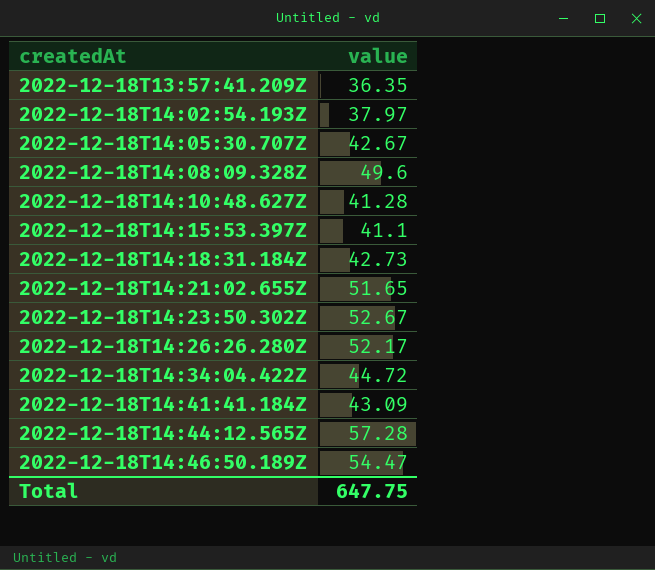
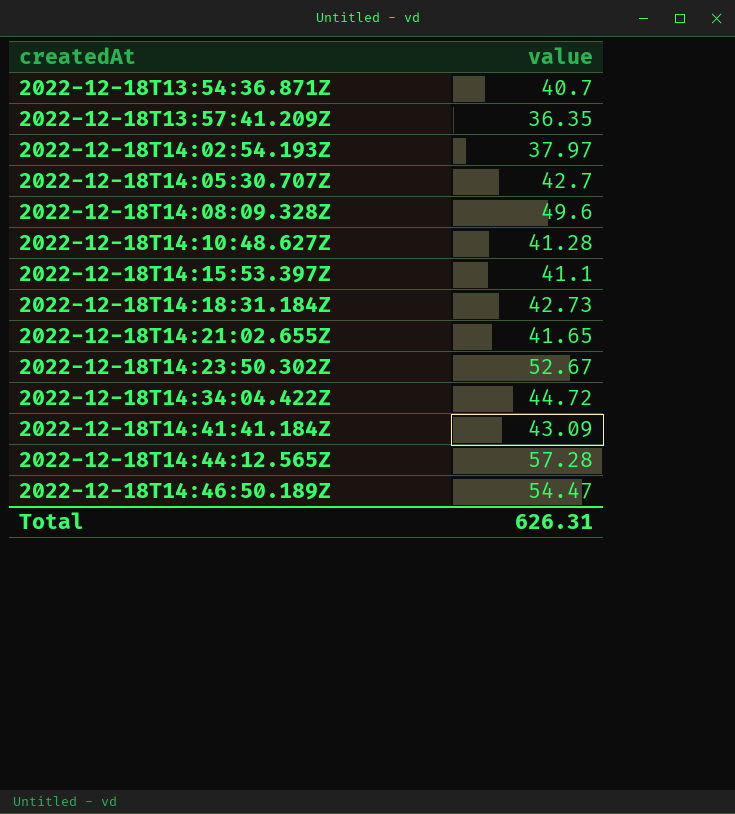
row 2022-12-18T14:26:26.280Z: 52.17 -> none
row 2022-12-18T13:54:36.871Z: none -> 40.7
2022-12-18T14:05:30.707Z | value: 42.67 -> 42.7
2022-12-18T14:21:02.655Z | value: 51.65 -> 41.65
Total | value: 647.75 -> 626.31

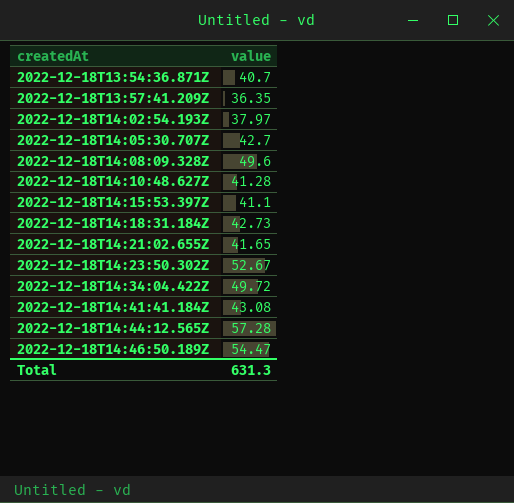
2022-12-18T14:34:04.422Z | value: 44.72 -> 49.72
2022-12-18T14:41:41.184Z | value: 43.09 -> 43.08
Total | value: 626.31 -> 631.3

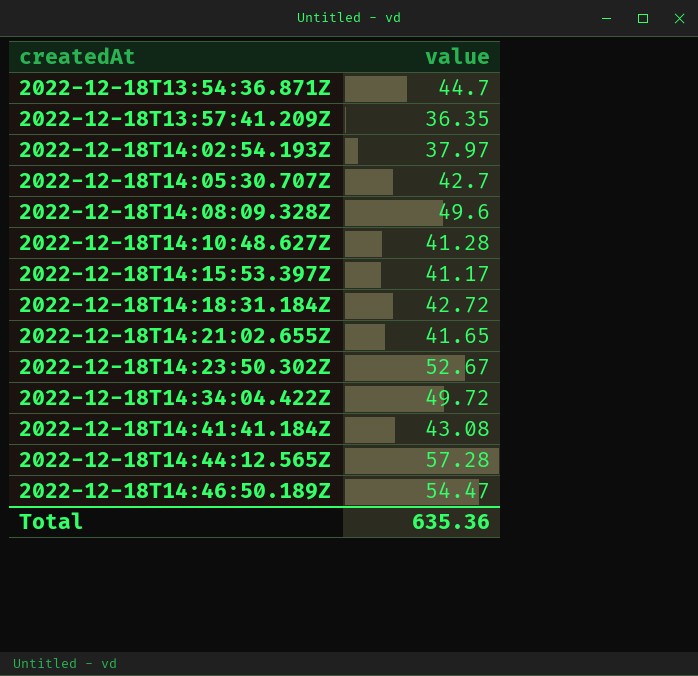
2022-12-18T13:54:36.871Z | value: 40.7 -> 44.7
2022-12-18T14:15:53.397Z | value: 41.1 -> 41.17
2022-12-18T14:18:31.184Z | value: 42.73 -> 42.72
Total | value: 631.3 -> 635.36

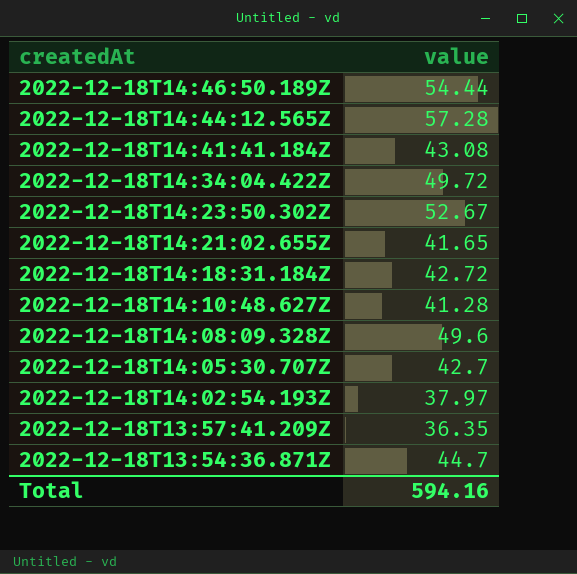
row order: createdAt ascending -> createdAt descending
row 2022-12-18T14:15:53.397Z: 41.17 -> none
2022-12-18T14:46:50.189Z | value: 54.47 -> 54.44
Total | value: 635.36 -> 594.16

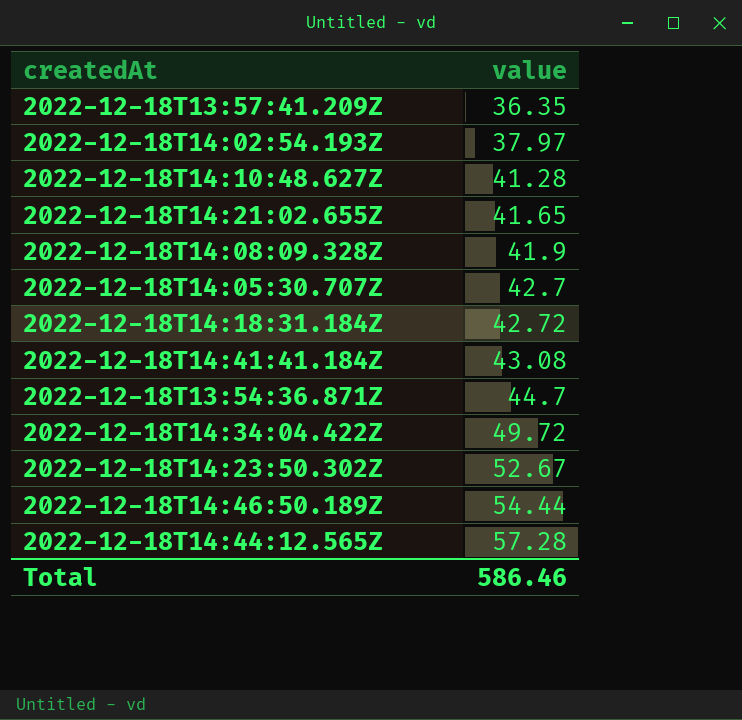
row order: createdAt descending -> value ascending
2022-12-18T14:08:09.328Z | value: 49.6 -> 41.9
Total | value: 594.16 -> 586.46

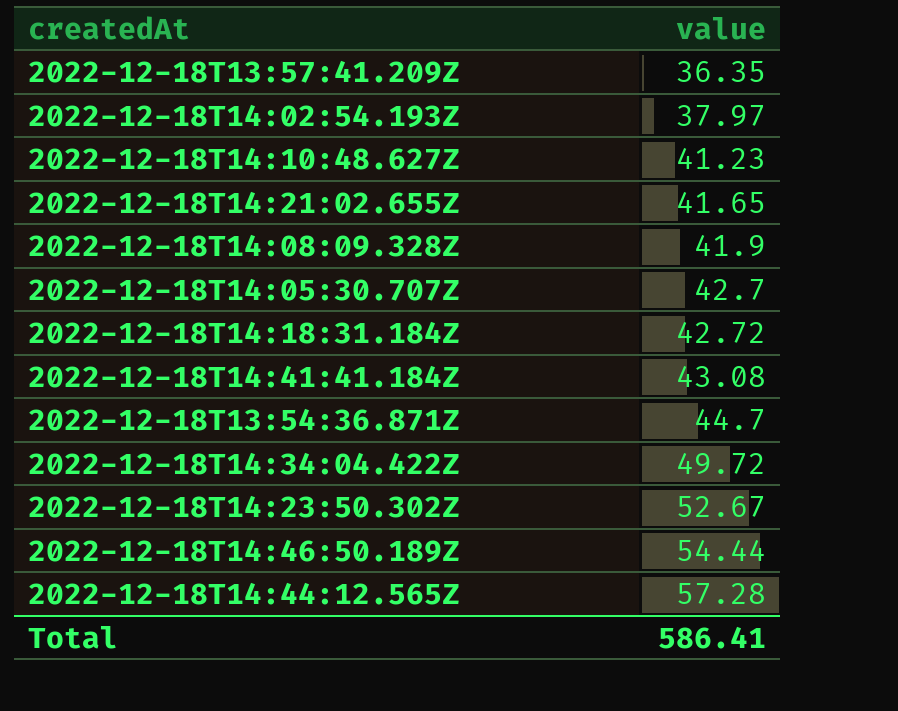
2022-12-18T14:10:48.627Z | value: 41.28 -> 41.23
Total | value: 586.46 -> 586.41

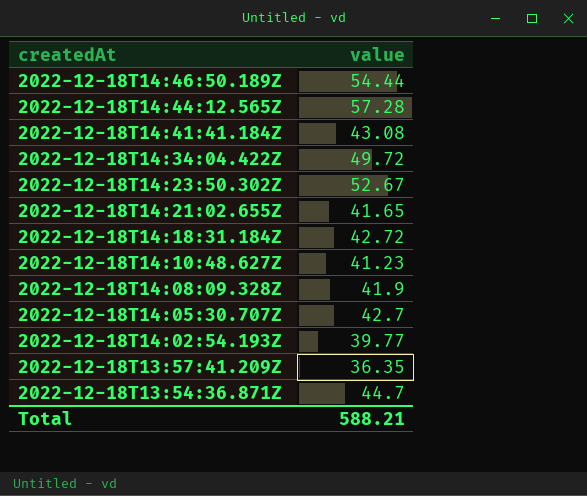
row order: value ascending -> createdAt descending
2022-12-18T14:02:54.193Z | value: 37.97 -> 39.77
Total | value: 586.41 -> 588.21

